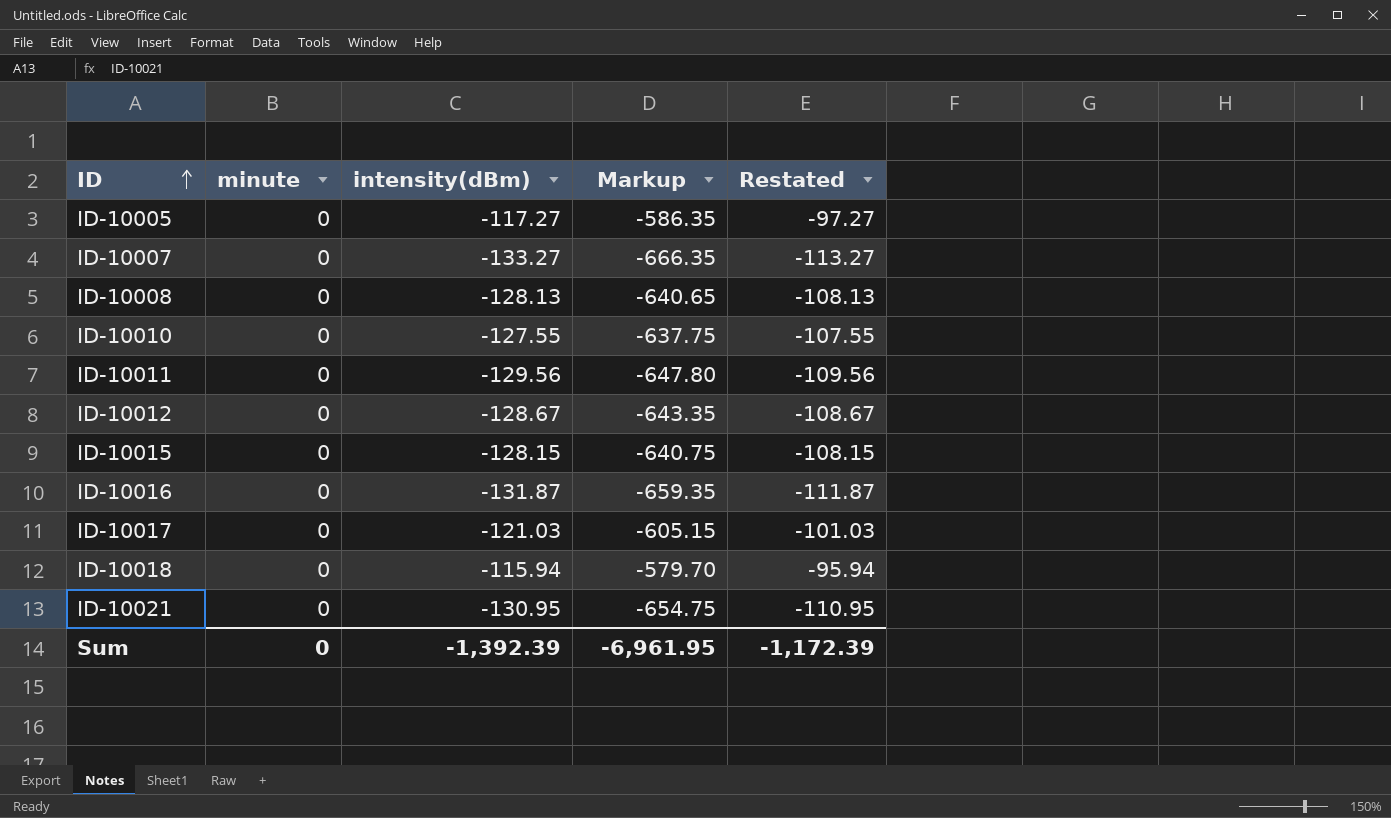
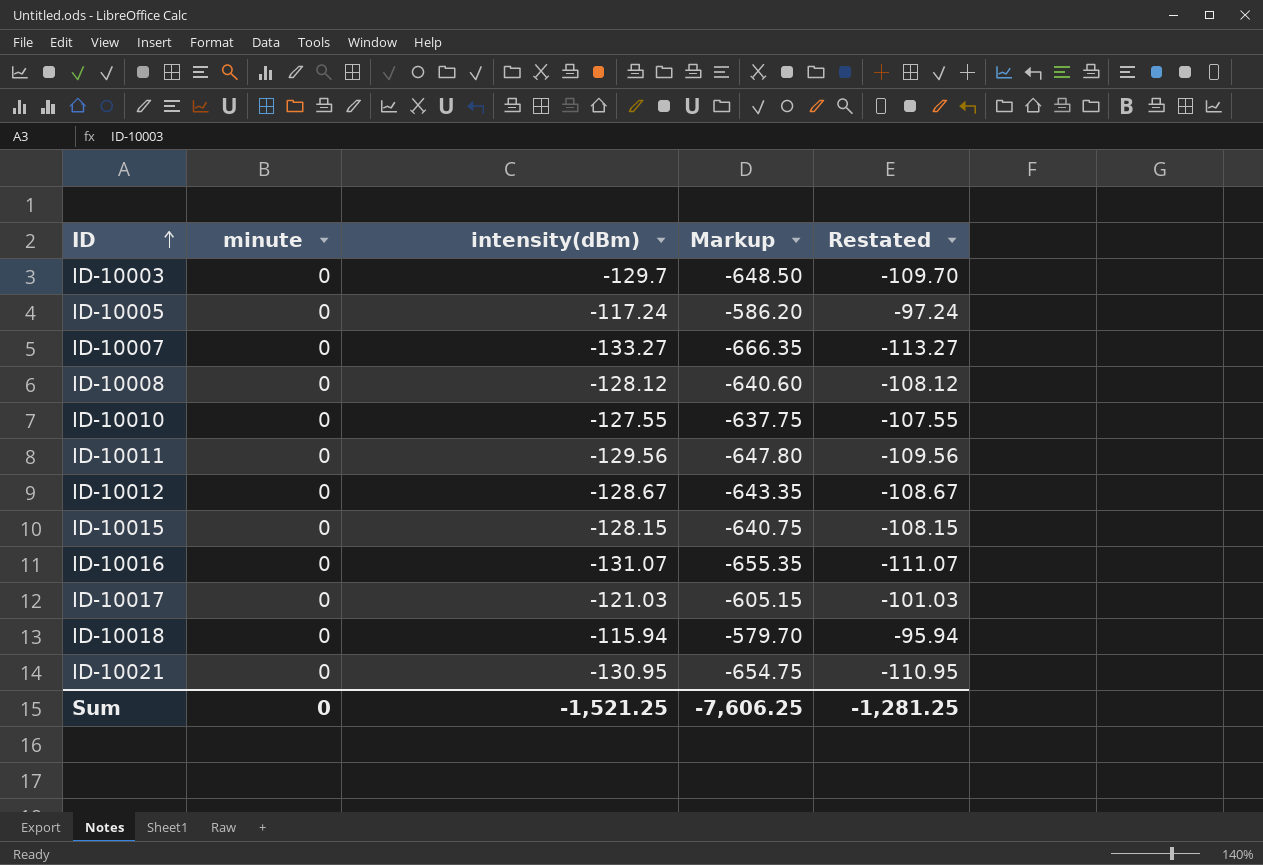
row ID-10003: none -> 0 | -129.7 | -648.50 | -109.70
ID-10005 | intensity(dBm): -117.27 -> -117.24
ID-10005 | Markup: -586.35 -> -586.20
ID-10005 | Restated: -97.27 -> -97.24
ID-10008 | intensity(dBm): -128.13 -> -128.12
ID-10008 | Markup: -640.65 -> -640.60
ID-10008 | Restated: -108.13 -> -108.12
ID-10016 | intensity(dBm): -131.87 -> -131.07
ID-10016 | Markup: -659.35 -> -655.35
ID-10016 | Restated: -111.87 -> -111.07
Sum | intensity(dBm): -1,392.39 -> -1,521.25
Sum | Markup: -6,961.95 -> -7,606.25
Sum | Restated: -1,172.39 -> -1,281.25

